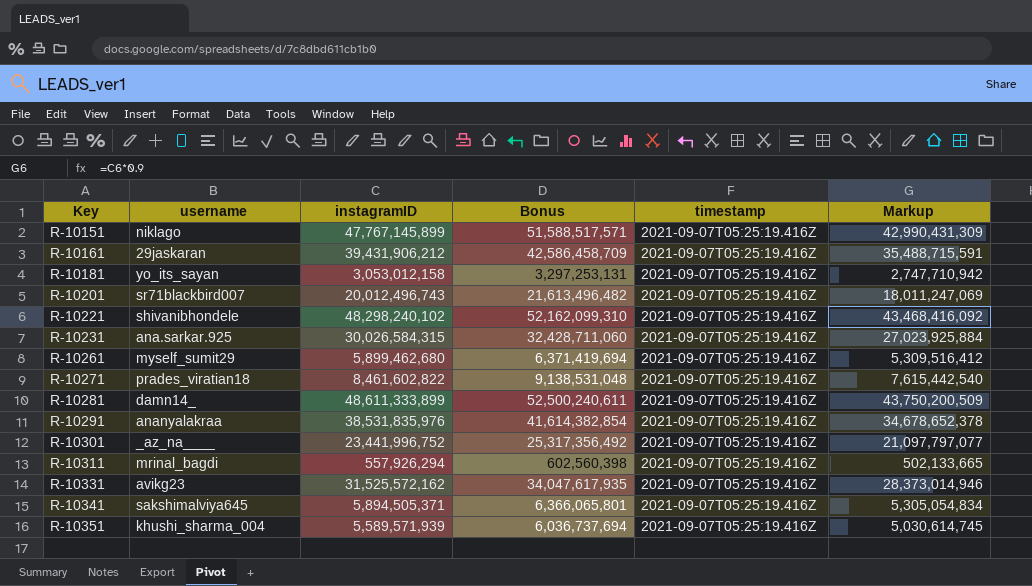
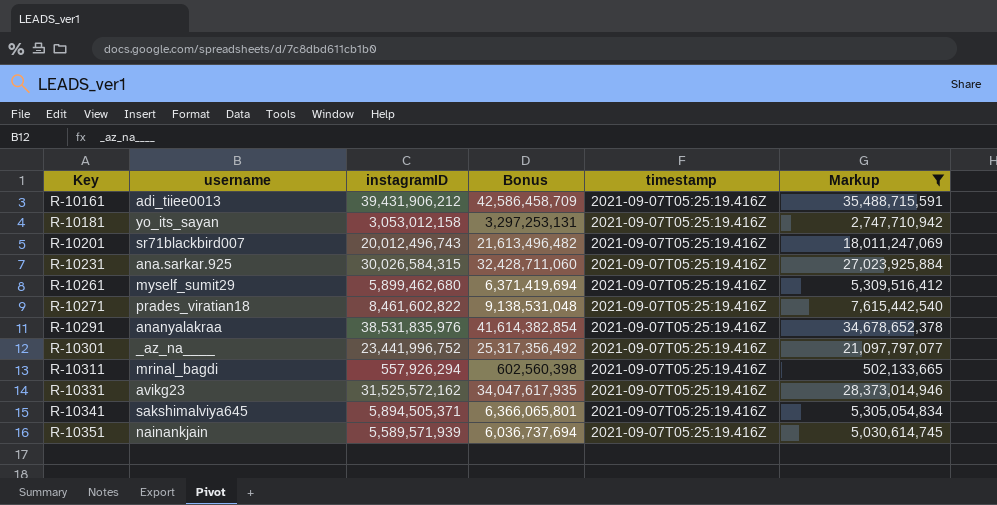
filter: none -> Markup <= 35,488,715,591
R-10161 | username: 29jaskaran -> adi_tiiee0013
R-10351 | username: khushi_sharma_004 -> nainankjain

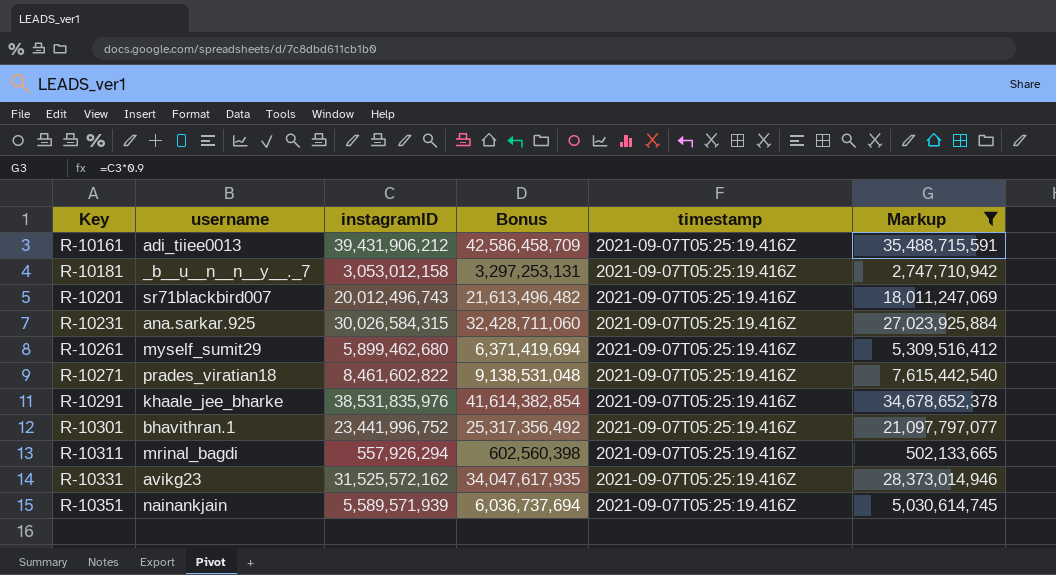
row R-10341: sakshimalviya645 | 5,894,505,371 | 6,366,065,801 | 2021-09-07T05:25:19.416Z | 5,305,054,834 -> none
R-10181 | username: yo_its_sayan -> _b__u__n__n__y__._7
R-10291 | username: ananyalakraa -> khaale_jee_bharke
R-10301 | username: _az_na____ -> bhavithran.1

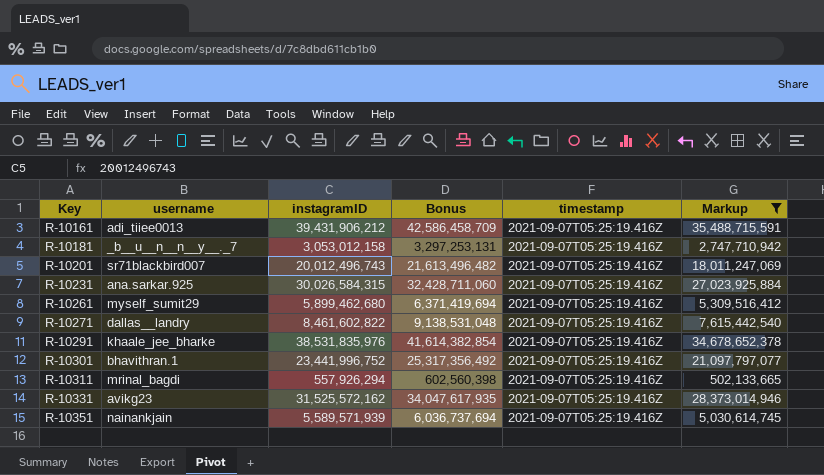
R-10271 | username: prades_viratian18 -> dallas__landry

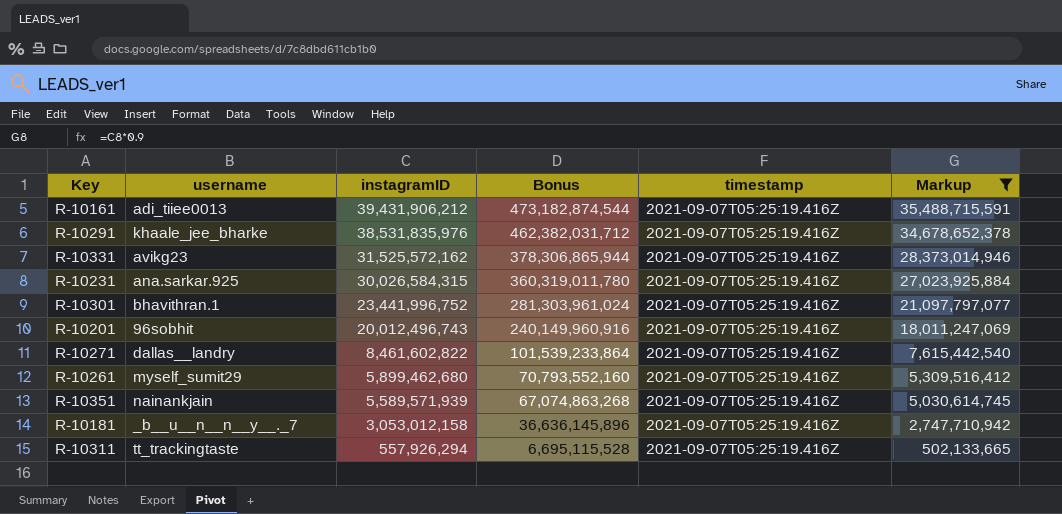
row order: Key ascending -> instagramID descending
column Bonus | formula: [instagramID] * 1.08 -> [instagramID] * 12
R-10201 | username: sr71blackbird007 -> 96sobhit
R-10311 | username: mrinal_bagdi -> tt_trackingtaste

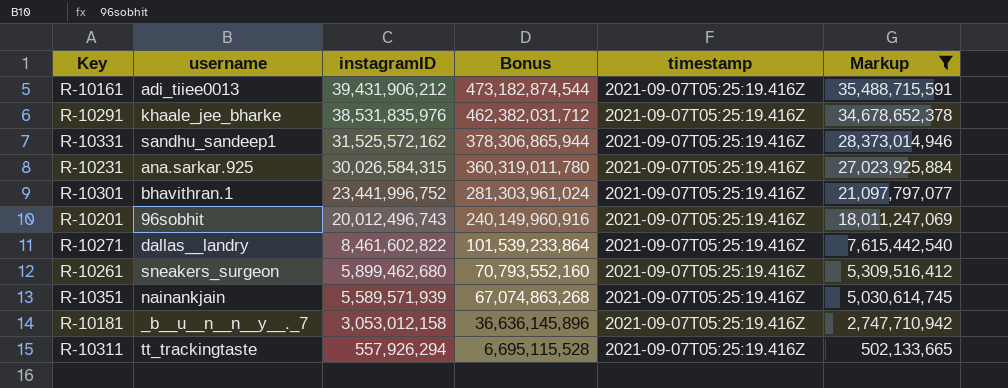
R-10331 | username: avikg23 -> sandhu_sandeep1
R-10261 | username: myself_sumit29 -> sneakers_surgeon

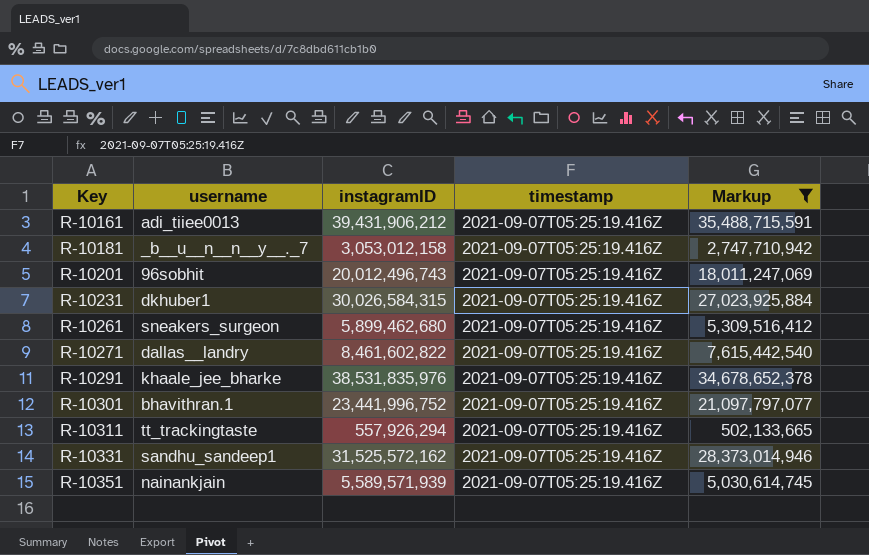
row order: instagramID descending -> Key ascending
column Bonus | formula: [instagramID] * 12 -> none
R-10231 | username: ana.sarkar.925 -> dkhuber1

